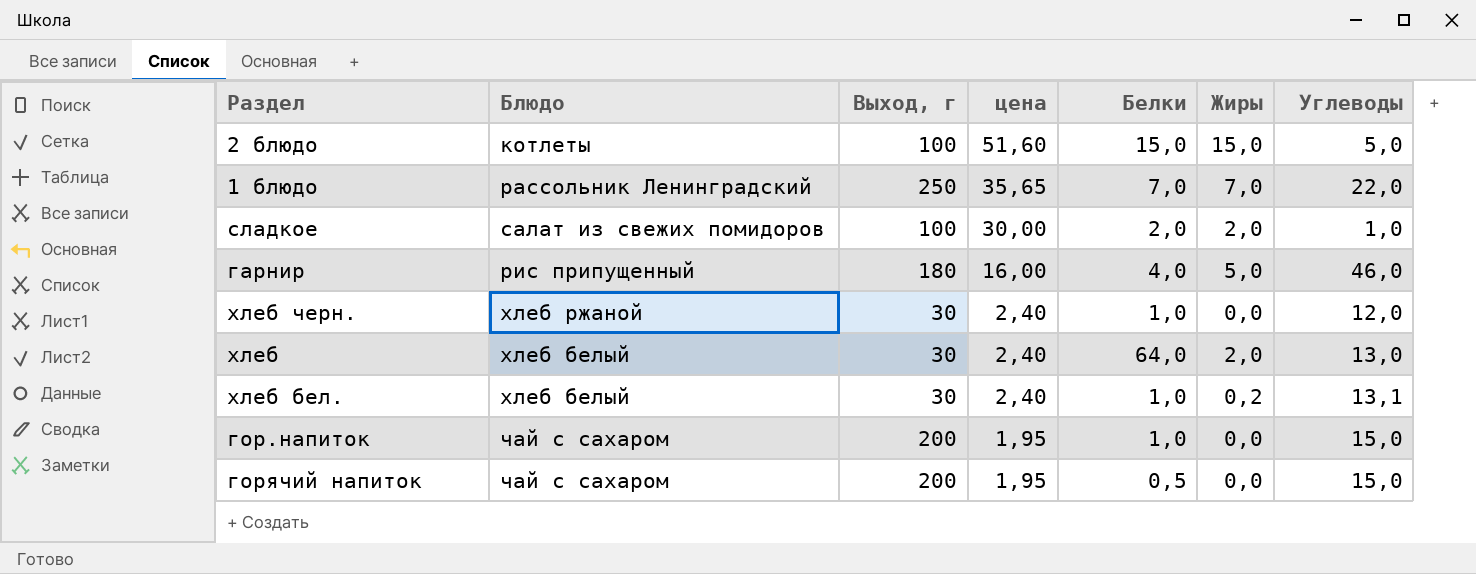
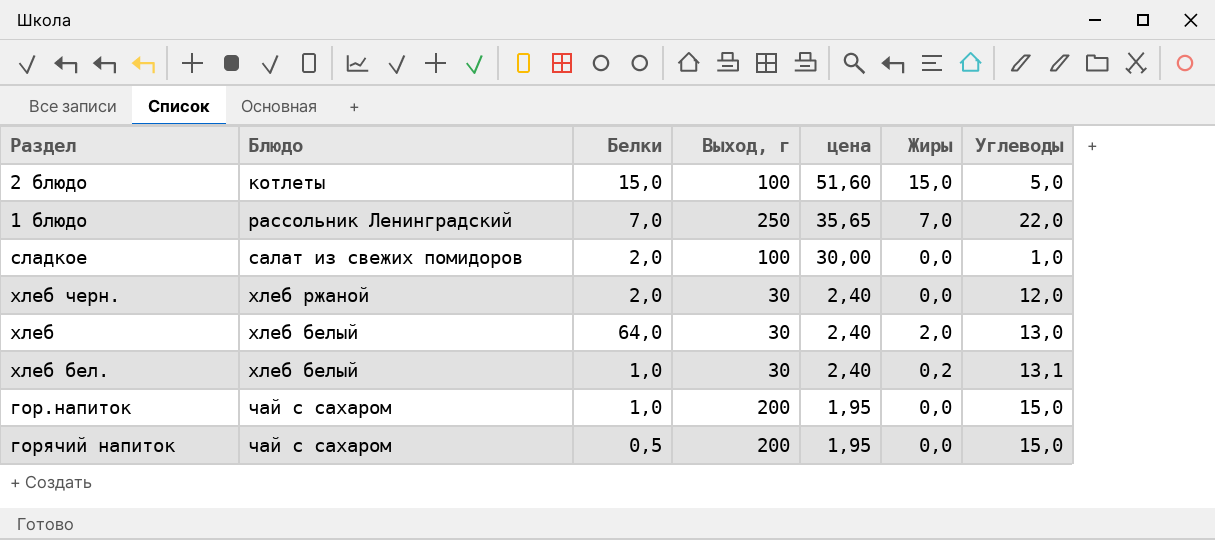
column Белки | position: 5 -> 3
row гарнир: рис припущенный | 180 | 16,00 | 4,0 | 5,0 | 46,0 -> none
сладкое | Жиры: 2,0 -> 0,0
хлеб черн. | Белки: 1,0 -> 2,0

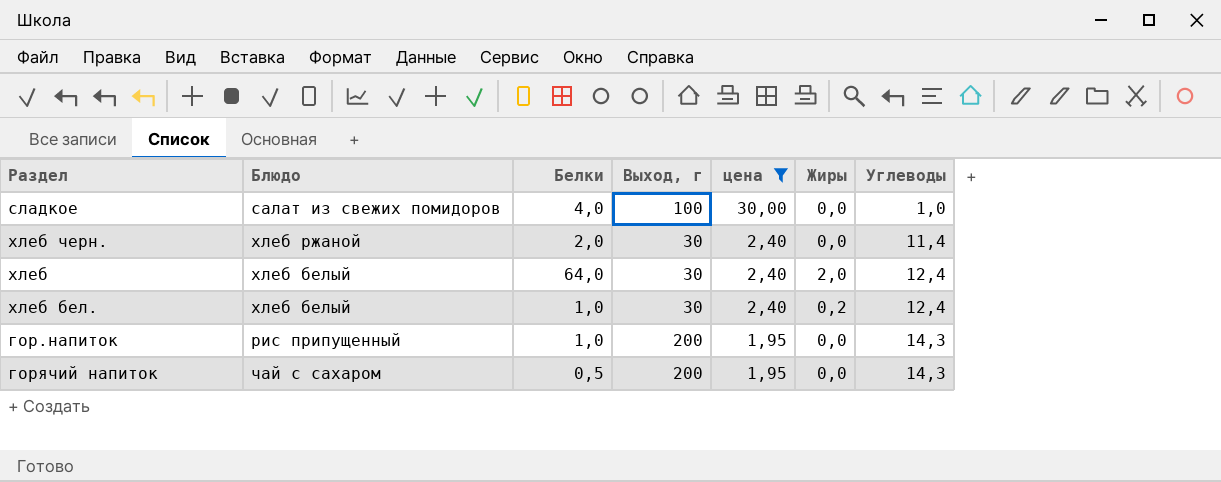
filter: none -> цена <= 30,00
сладкое | Белки: 2,0 -> 4,0
хлеб черн. | Углеводы: 12,0 -> 11,4
хлеб | Углеводы: 13,0 -> 12,4
хлеб бел. | Углеводы: 13,1 -> 12,4
гор.напиток | Блюдо: чай с сахаром -> рис припущенный
гор.напиток | Углеводы: 15,0 -> 14,3
горячий напиток | Углеводы: 15,0 -> 14,3

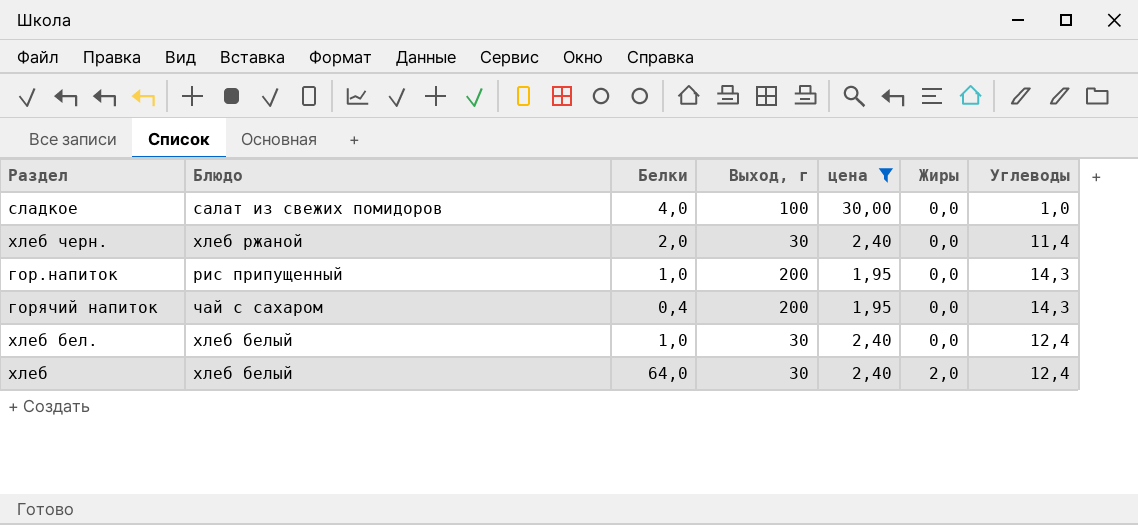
row order: цена descending -> Жиры ascending
горячий напиток | Белки: 0,5 -> 0,4
хлеб бел. | Жиры: 0,2 -> 0,0

